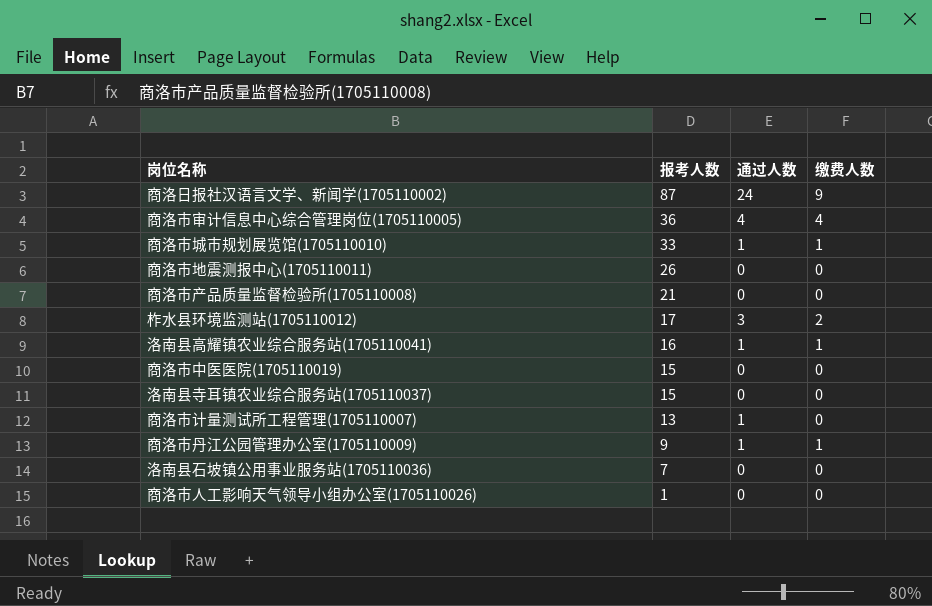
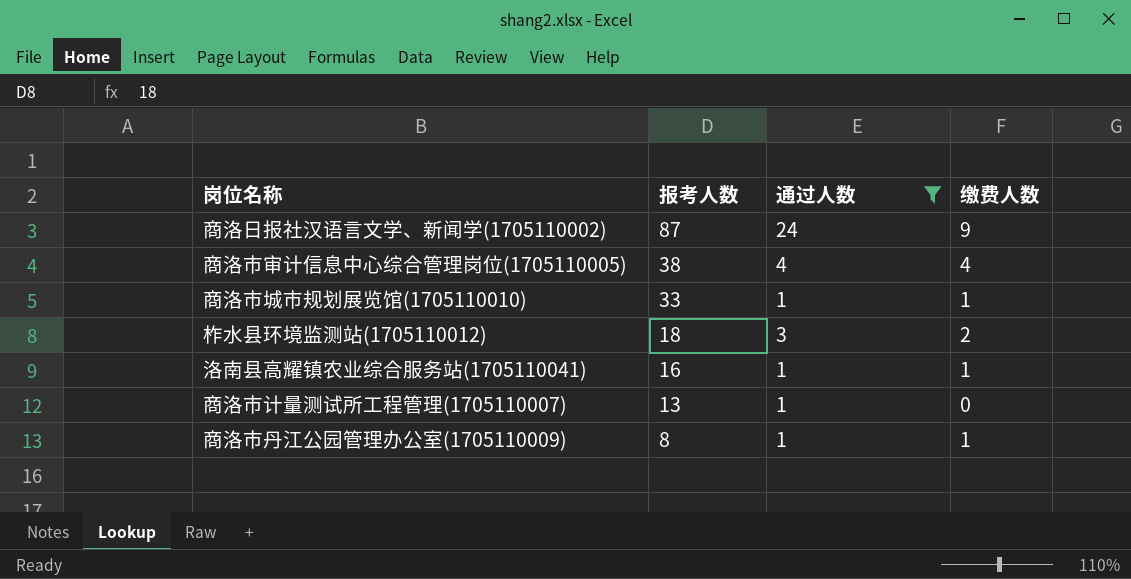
filter: none -> 通过人数 != 0
商洛市审计信息中心综合管理岗位(1705110005) | 报考人数: 36 -> 38
柞水县环境监测站(1705110012) | 报考人数: 17 -> 18
商洛市丹江公园管理办公室(1705110009) | 报考人数: 9 -> 8

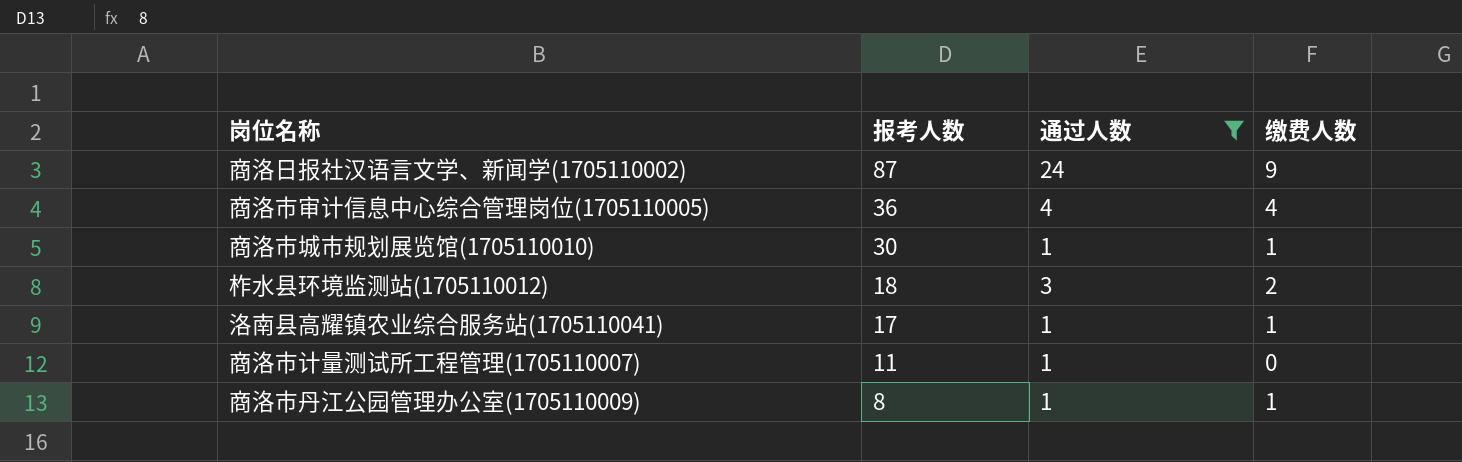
商洛市审计信息中心综合管理岗位(1705110005) | 报考人数: 38 -> 36
商洛市城市规划展览馆(1705110010) | 报考人数: 33 -> 30
洛南县高耀镇农业综合服务站(1705110041) | 报考人数: 16 -> 17
商洛市计量测试所工程管理(1705110007) | 报考人数: 13 -> 11

